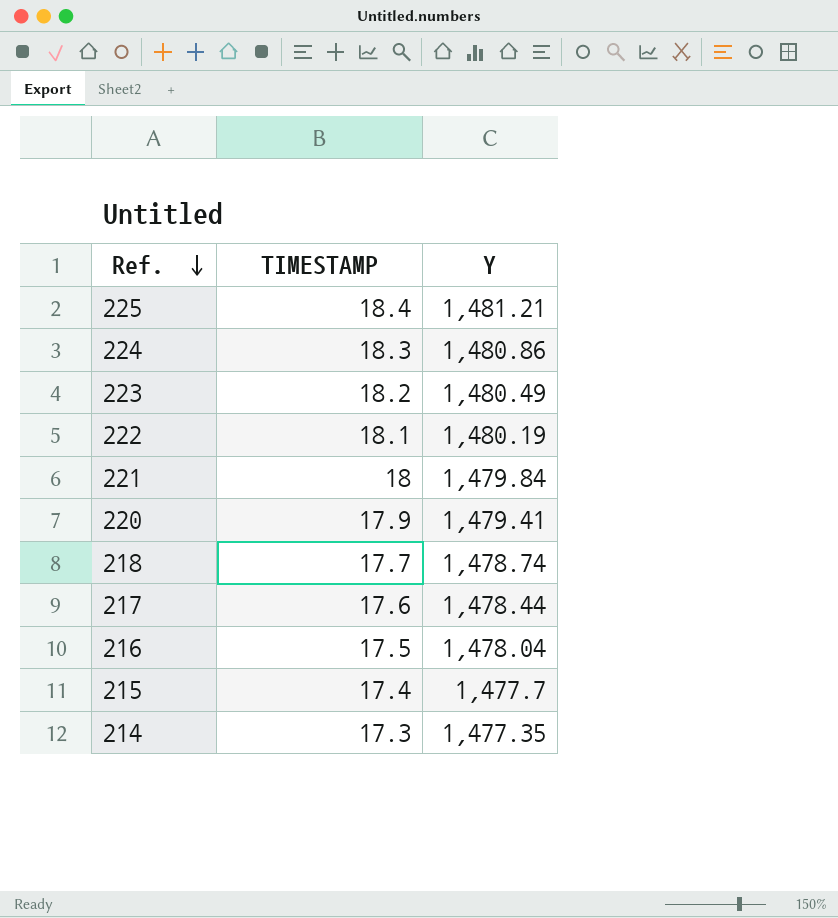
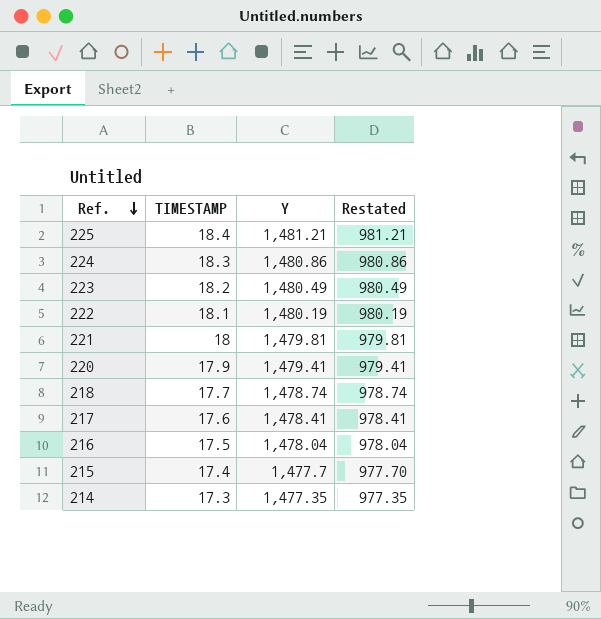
column Restated | formula: none -> [Y] - 500
221 | Y: 1,479.84 -> 1,479.81
217 | Y: 1,478.44 -> 1,478.41

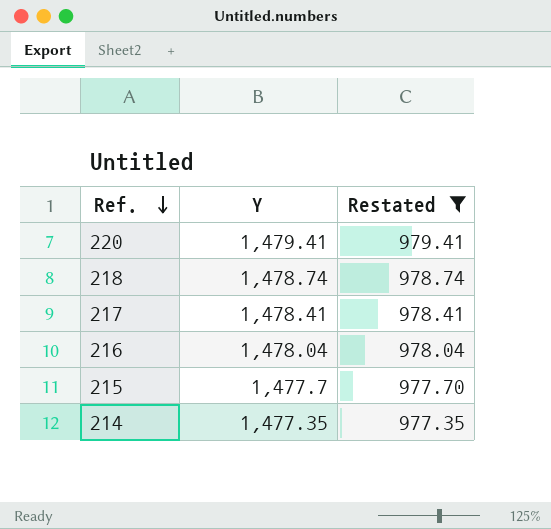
filter: none -> Restated <= 979.41
column TIMESTAMP | position: 2 -> none

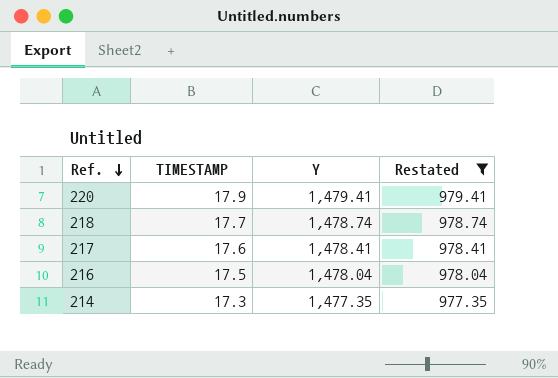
column TIMESTAMP | position: none -> 2
row 215: 1,477.7 | 977.70 -> none

